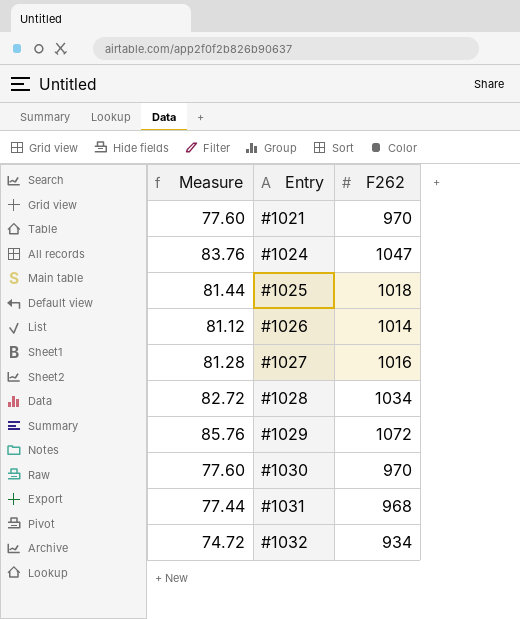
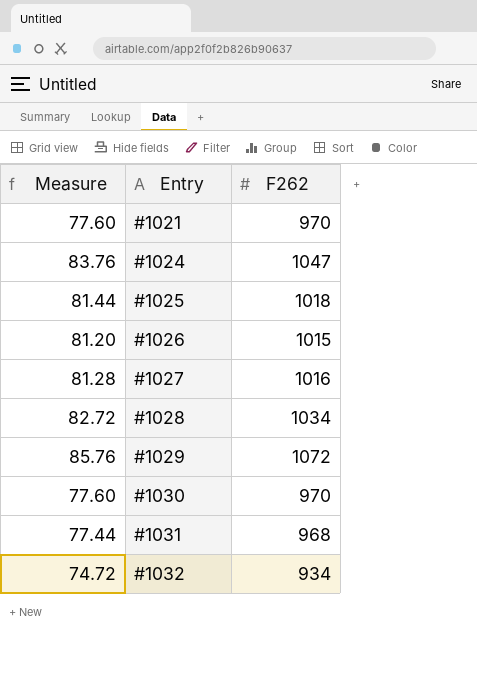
#1026 | Measure: 81.12 -> 81.20
#1026 | F262: 1014 -> 1015

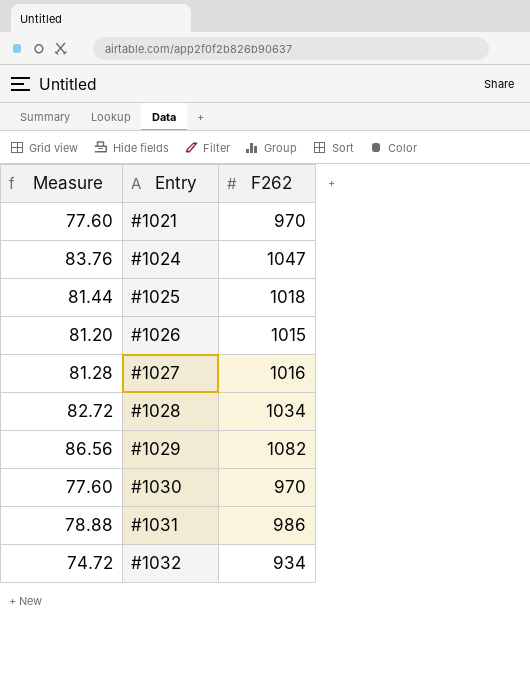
#1029 | Measure: 85.76 -> 86.56
#1029 | F262: 1072 -> 1082
#1031 | Measure: 77.44 -> 78.88
#1031 | F262: 968 -> 986

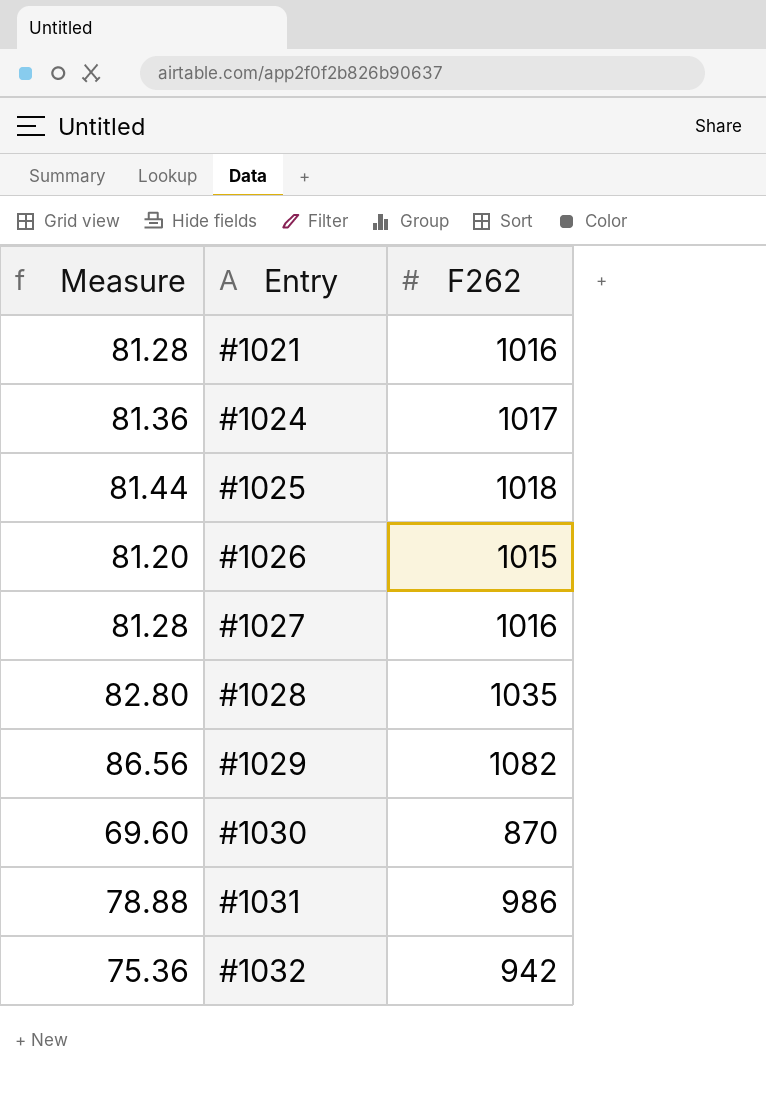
#1021 | Measure: 77.60 -> 81.28
#1021 | F262: 970 -> 1016
#1024 | Measure: 83.76 -> 81.36
#1024 | F262: 1047 -> 1017
#1028 | Measure: 82.72 -> 82.80
#1028 | F262: 1034 -> 1035
#1030 | Measure: 77.60 -> 69.60
#1030 | F262: 970 -> 870
#1032 | Measure: 74.72 -> 75.36
#1032 | F262: 934 -> 942

